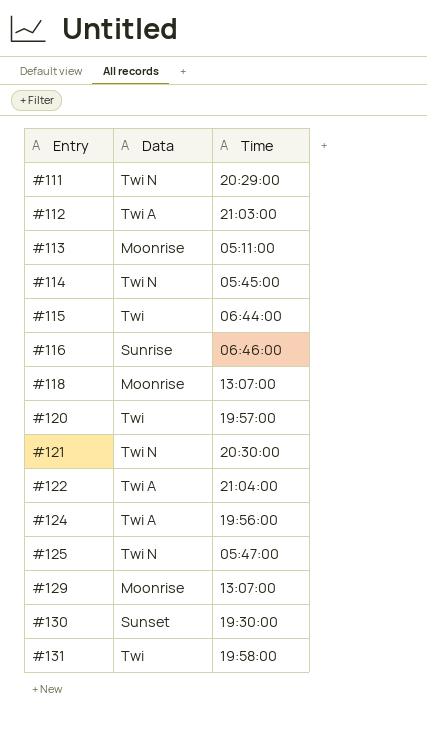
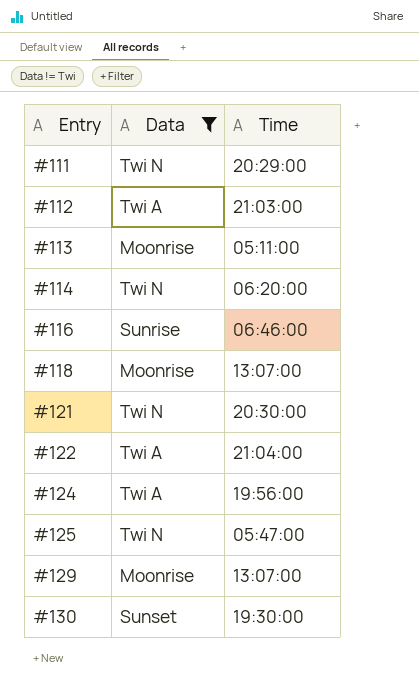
filter: none -> Data != Twi
#114 | Time: 05:45:00 -> 06:20:00

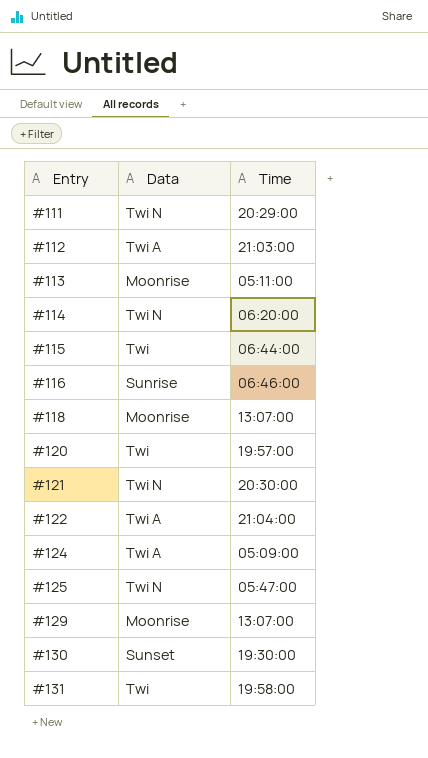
filter: Data != Twi -> none
#124 | Time: 19:56:00 -> 05:09:00

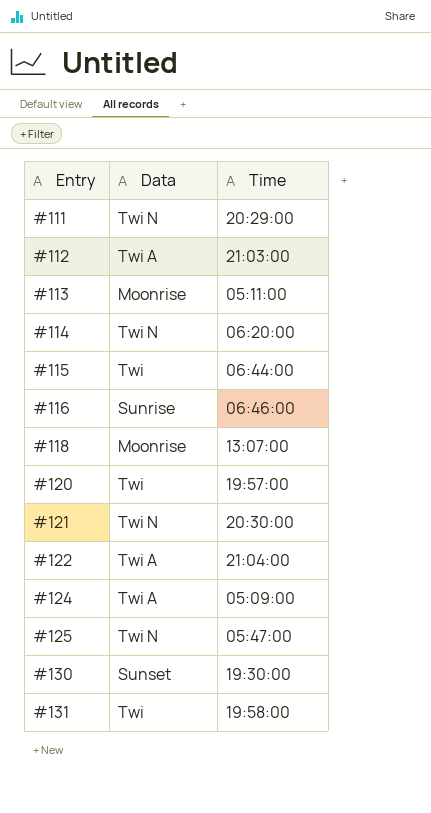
row #129: Moonrise | 13:07:00 -> none

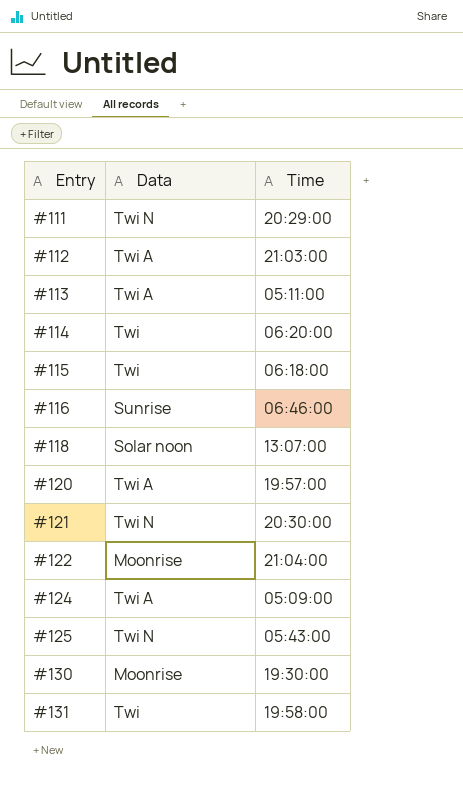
#113 | Data: Moonrise -> Twi A
#114 | Data: Twi N -> Twi
#115 | Time: 06:44:00 -> 06:18:00
#118 | Data: Moonrise -> Solar noon
#120 | Data: Twi -> Twi A
#122 | Data: Twi A -> Moonrise
#125 | Time: 05:47:00 -> 05:43:00
#130 | Data: Sunset -> Moonrise

